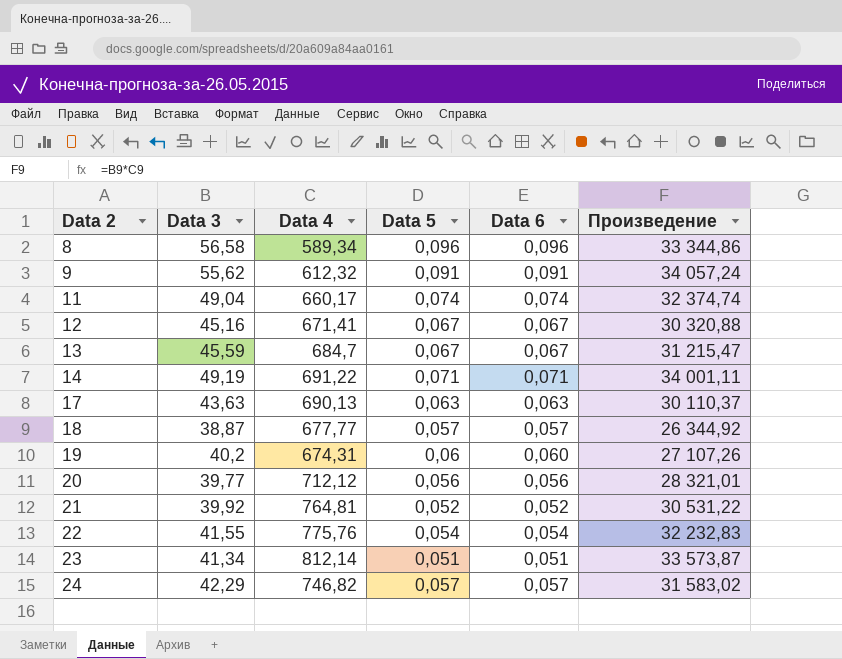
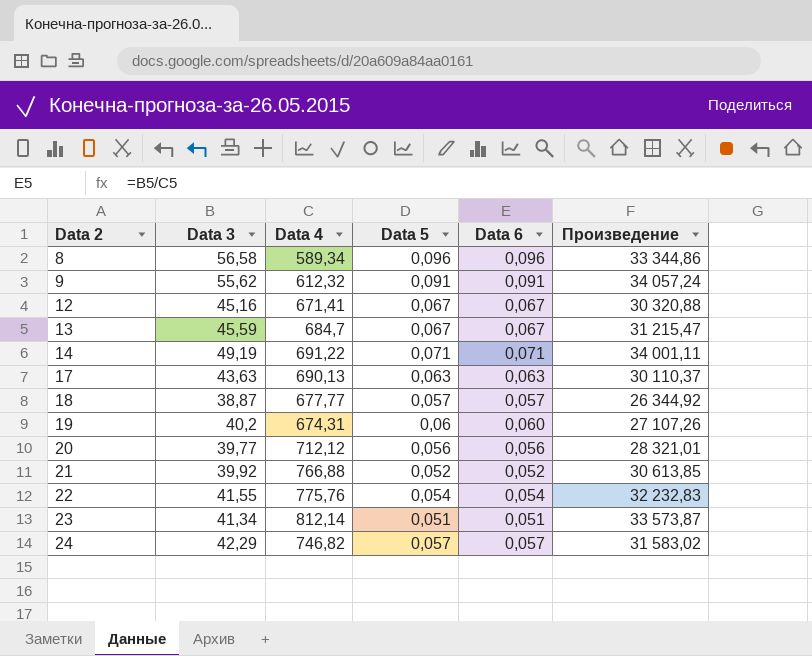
row 11: 49,04 | 660,17 | 0,074 | 0,074 | 32 374,74 -> none
21 | Data 4: 764,81 -> 766,88
21 | Произведение: 30 531,22 -> 30 613,85

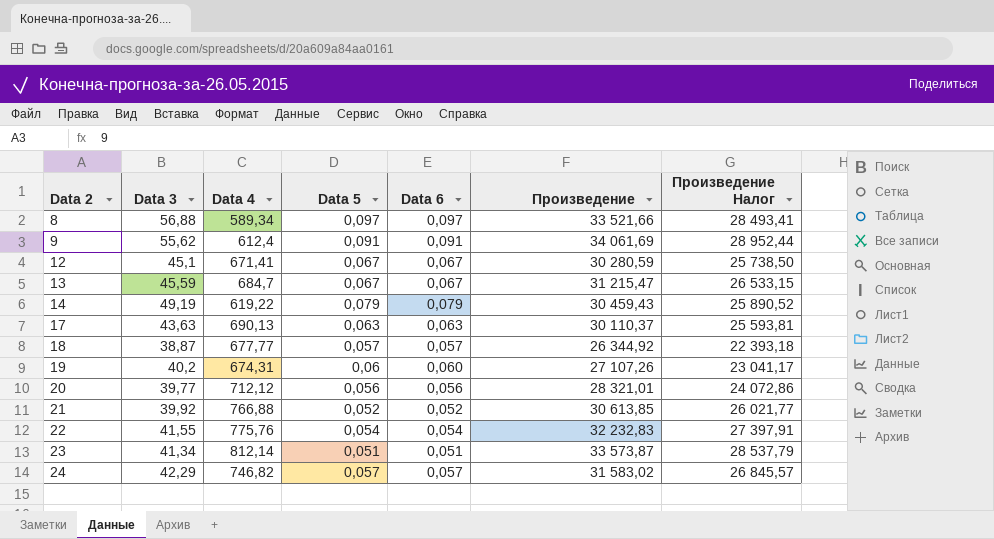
column Произведение Налог | formula: none -> [Произведение] * 0,85
8 | Data 3: 56,58 -> 56,88
8 | Data 5: 0,096 -> 0,097
8 | Data 6: 0,096 -> 0,097
8 | Произведение: 33 344,86 -> 33 521,66
9 | Data 4: 612,32 -> 612,4
9 | Произведение: 34 057,24 -> 34 061,69
12 | Data 3: 45,16 -> 45,1
12 | Произведение: 30 320,88 -> 30 280,59
14 | Data 4: 691,22 -> 619,22
14 | Data 5: 0,071 -> 0,079
14 | Data 6: 0,071 -> 0,079
14 | Произведение: 34 001,11 -> 30 459,43

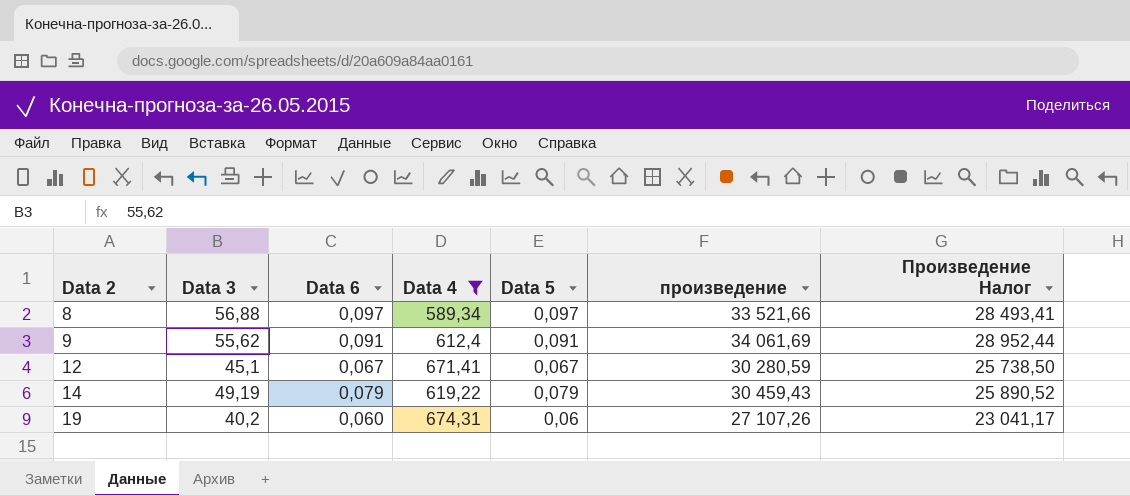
filter: none -> Data 4 <= 674,31
column Data 6 | position: 5 -> 3
column name: Произведение -> произведение

